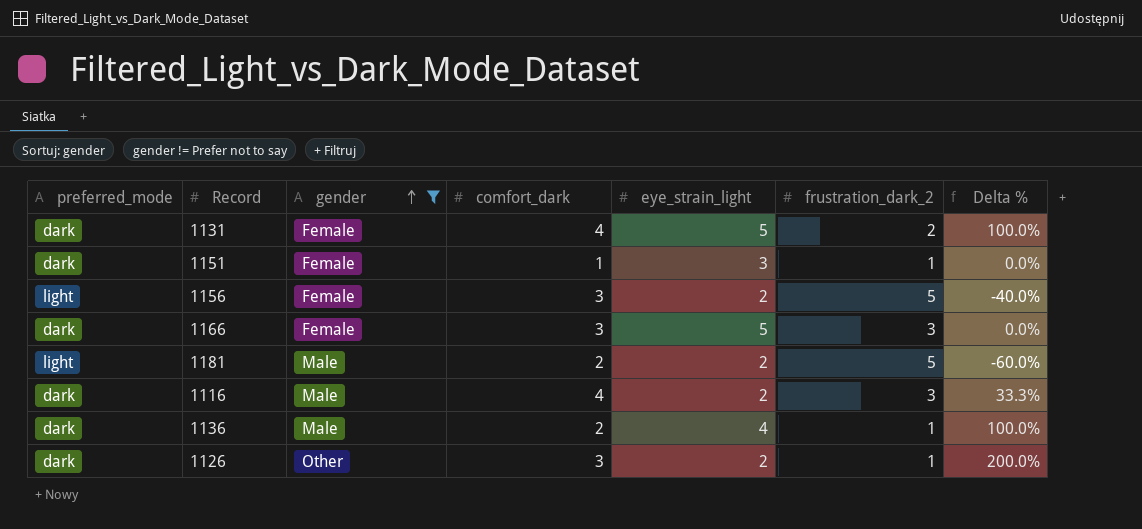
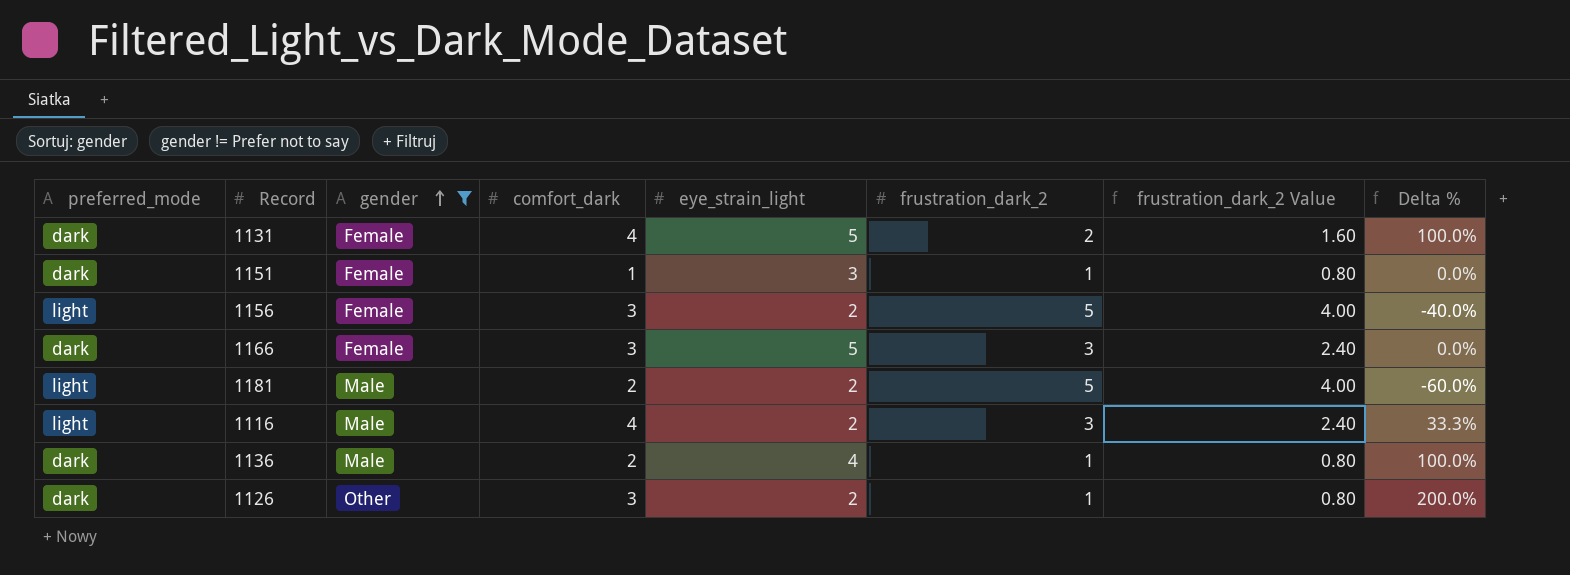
column frustration_dark_2 Value | formula: none -> [frustration_dark_2] * 0.8
1116 | preferred_mode: dark -> light

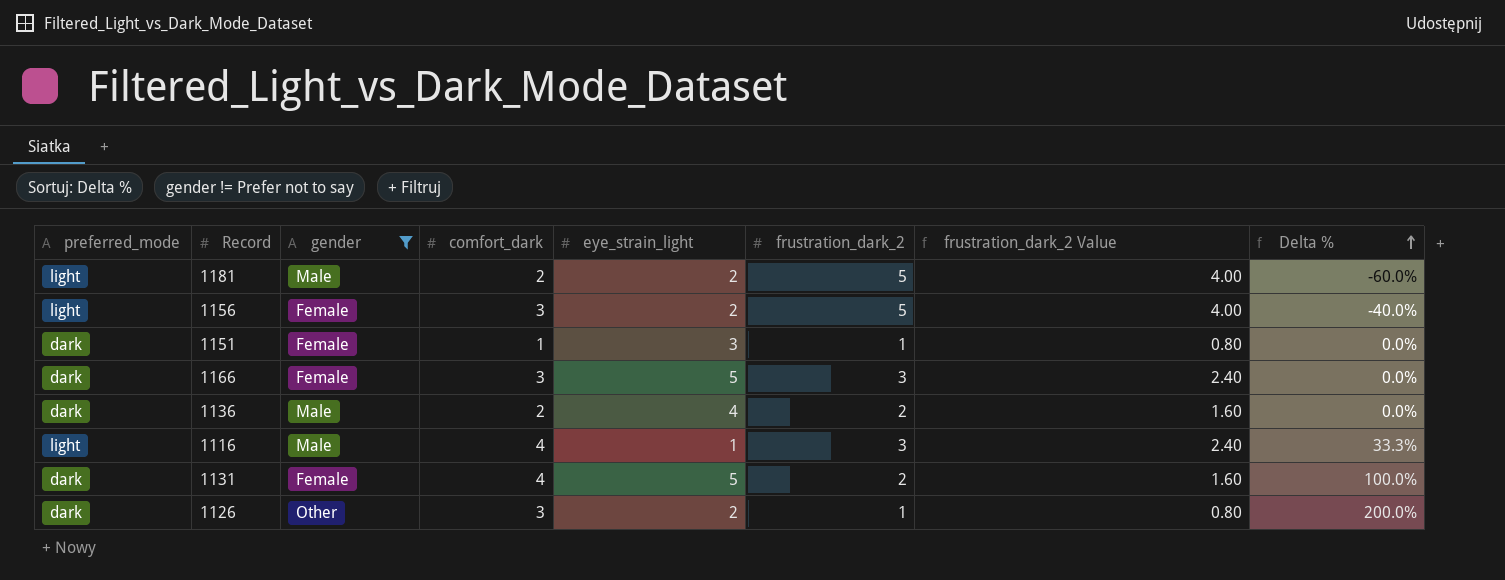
row order: gender ascending -> Delta % ascending
1136 | frustration_dark_2: 1 -> 2
1136 | frustration_dark_2 Value: 0.80 -> 1.60
1136 | Delta %: 100.0% -> 0.0%
1116 | eye_strain_light: 2 -> 1

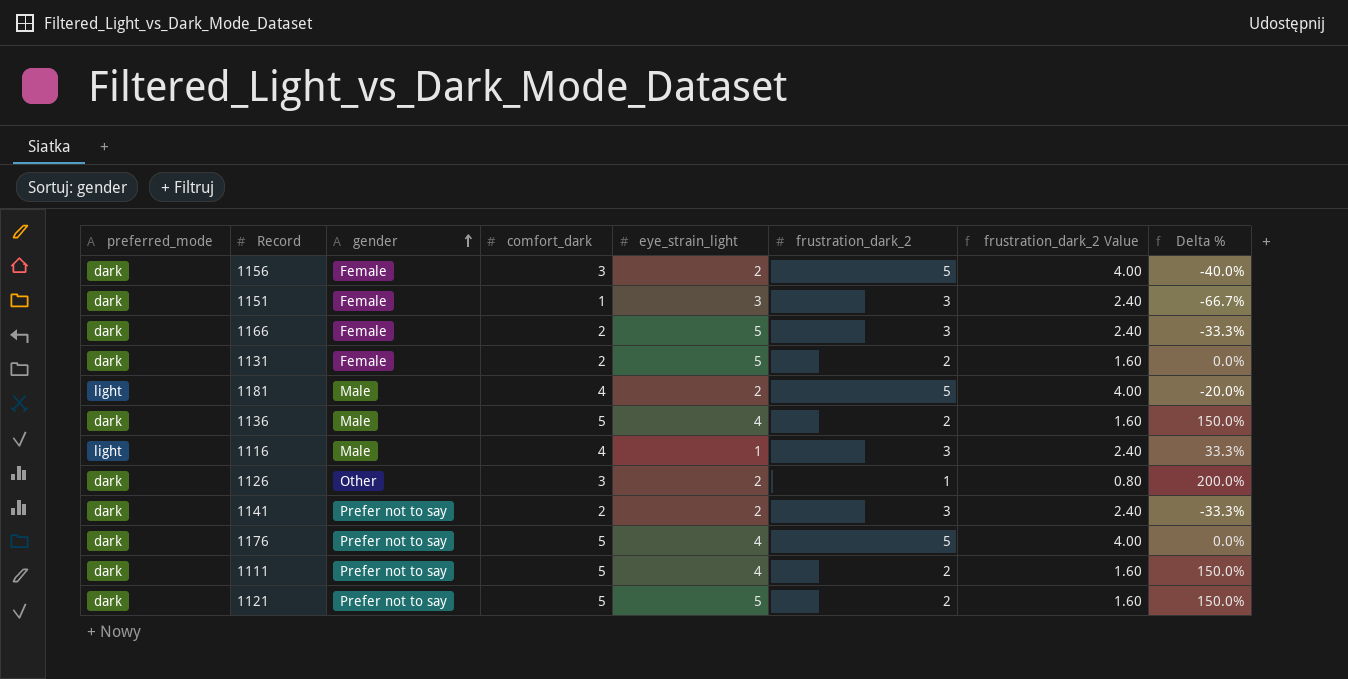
filter: gender != Prefer not to say -> none
row order: Delta % ascending -> gender ascending
1156 | preferred_mode: light -> dark
1151 | frustration_dark_2: 1 -> 3
1151 | frustration_dark_2 Value: 0.80 -> 2.40
1151 | Delta %: 0.0% -> -66.7%
1166 | comfort_dark: 3 -> 2
1166 | Delta %: 0.0% -> -33.3%
1131 | comfort_dark: 4 -> 2
1131 | Delta %: 100.0% -> 0.0%
1181 | comfort_dark: 2 -> 4
1181 | Delta %: -60.0% -> -20.0%
1136 | comfort_dark: 2 -> 5
1136 | Delta %: 0.0% -> 150.0%

